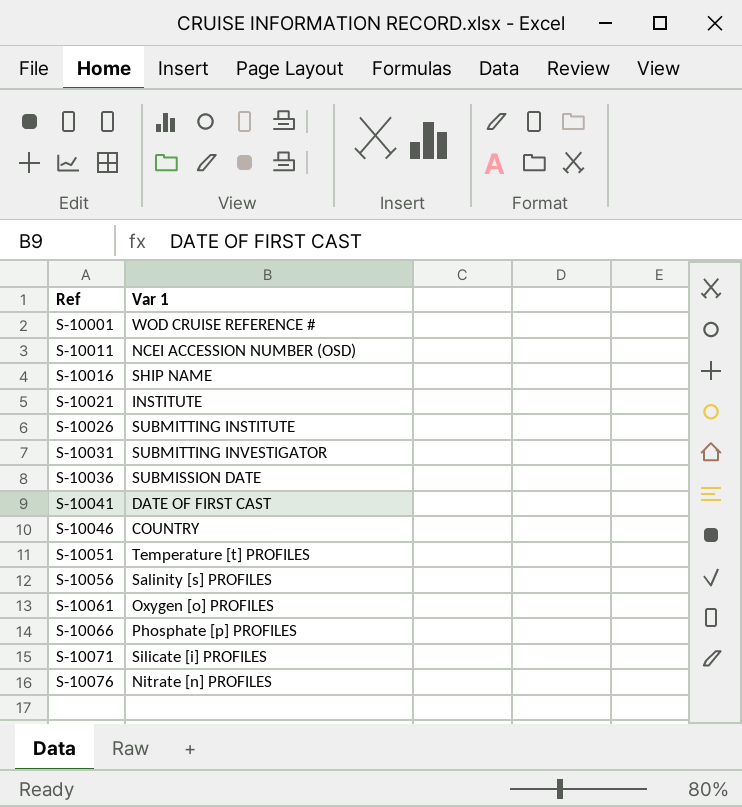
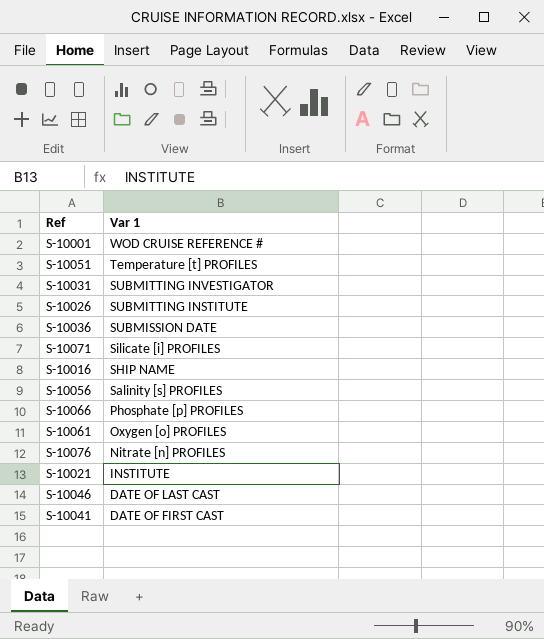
row order: Ref ascending -> Var 1 descending
row S-10011: NCEI ACCESSION NUMBER (OSD) -> none
S-10046 | Var 1: COUNTRY -> DATE OF LAST CAST

